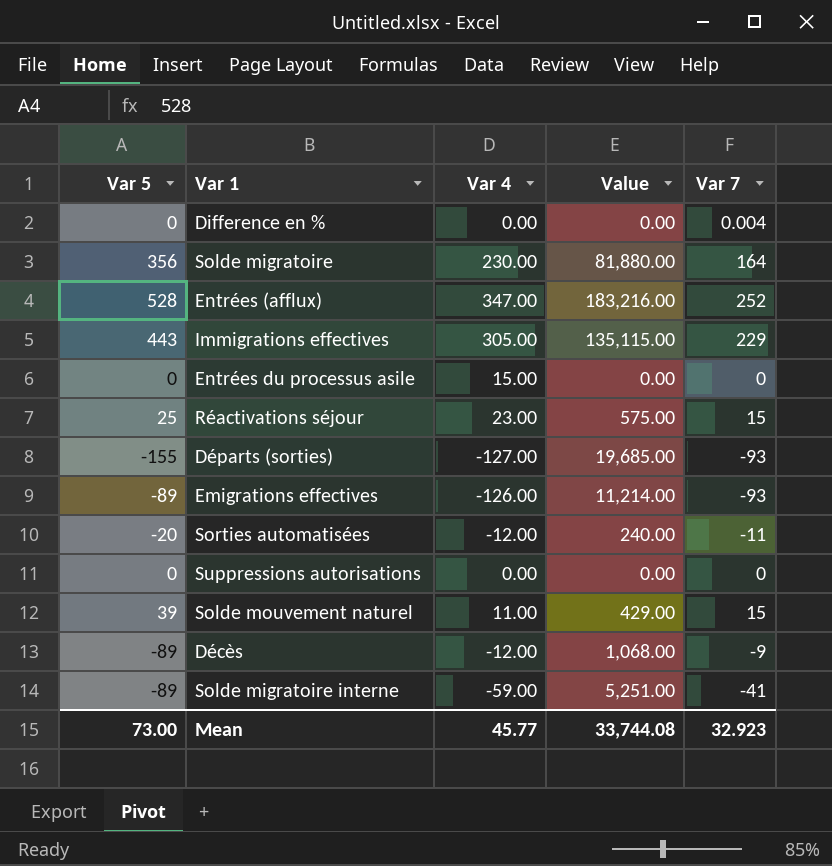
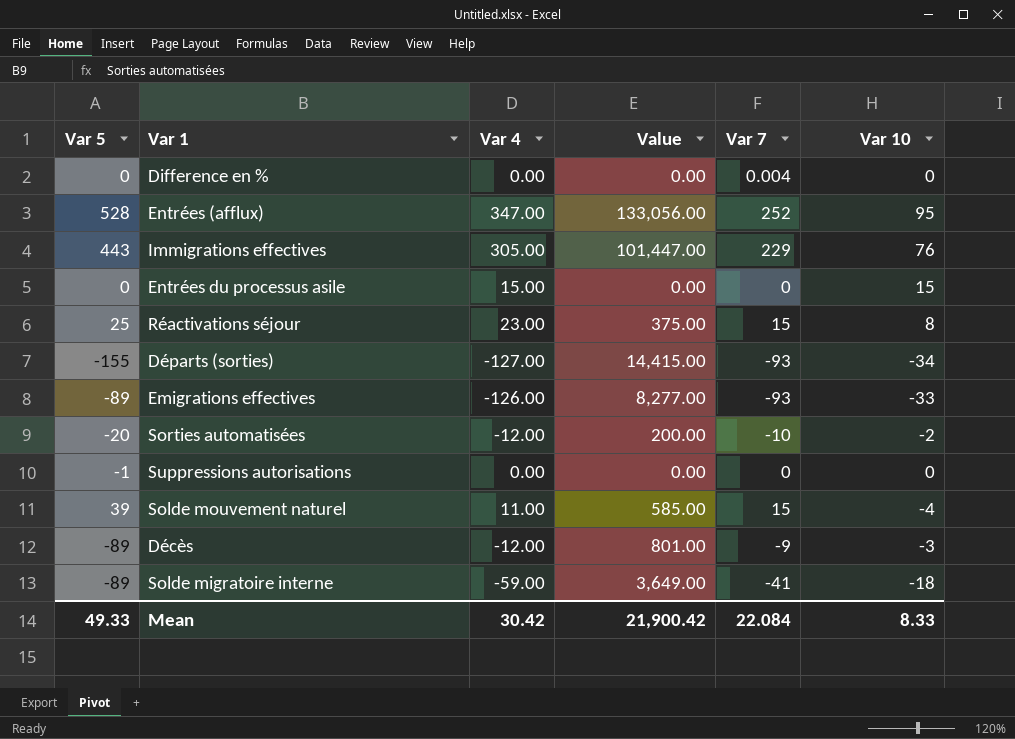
column Value | formula: [Var 5] * [Var 4] -> [Var 5] * [Var 7]
column Var 10 | formula: none -> [Var 4] - [Var 7]
row Solde migratoire: 356 | 230.00 | 81,880.00 | 164 -> none
Sorties automatisées | Var 7: -11 -> -10
Suppressions autorisations | Var 5: 0 -> -1
Mean | Var 5: 73.00 -> 49.33
Mean | Var 4: 45.77 -> 30.42
Mean | Value: 33,744.08 -> 21,900.42
Mean | Var 7: 32.923 -> 22.084

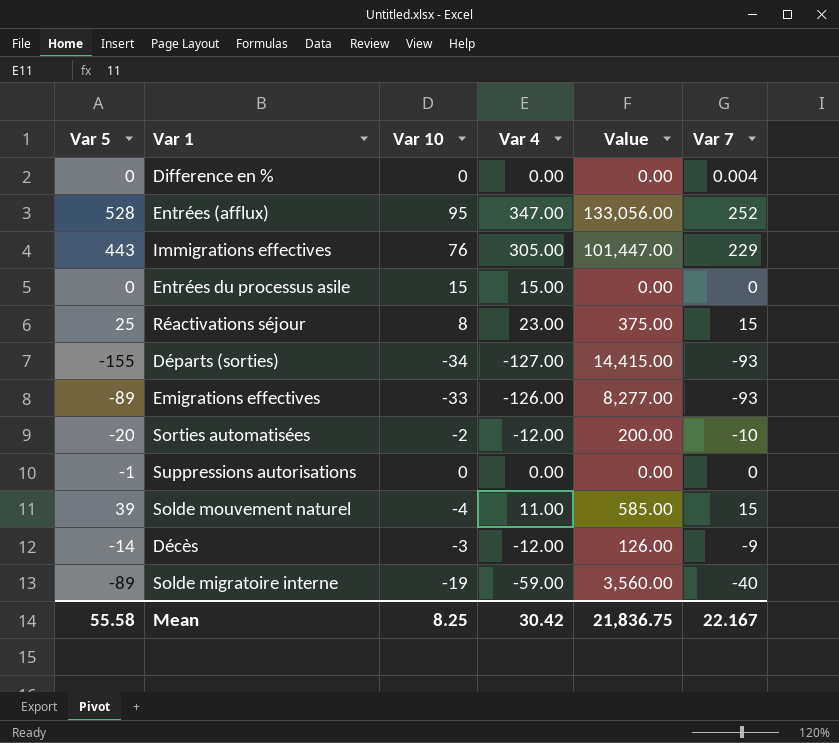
column Var 10 | position: 6 -> 3
Décès | Var 5: -89 -> -14
Décès | Value: 801.00 -> 126.00
Solde migratoire interne | Var 10: -18 -> -19
Solde migratoire interne | Value: 3,649.00 -> 3,560.00
Solde migratoire interne | Var 7: -41 -> -40
Mean | Var 5: 49.33 -> 55.58
Mean | Var 10: 8.33 -> 8.25
Mean | Value: 21,900.42 -> 21,836.75
Mean | Var 7: 22.084 -> 22.167

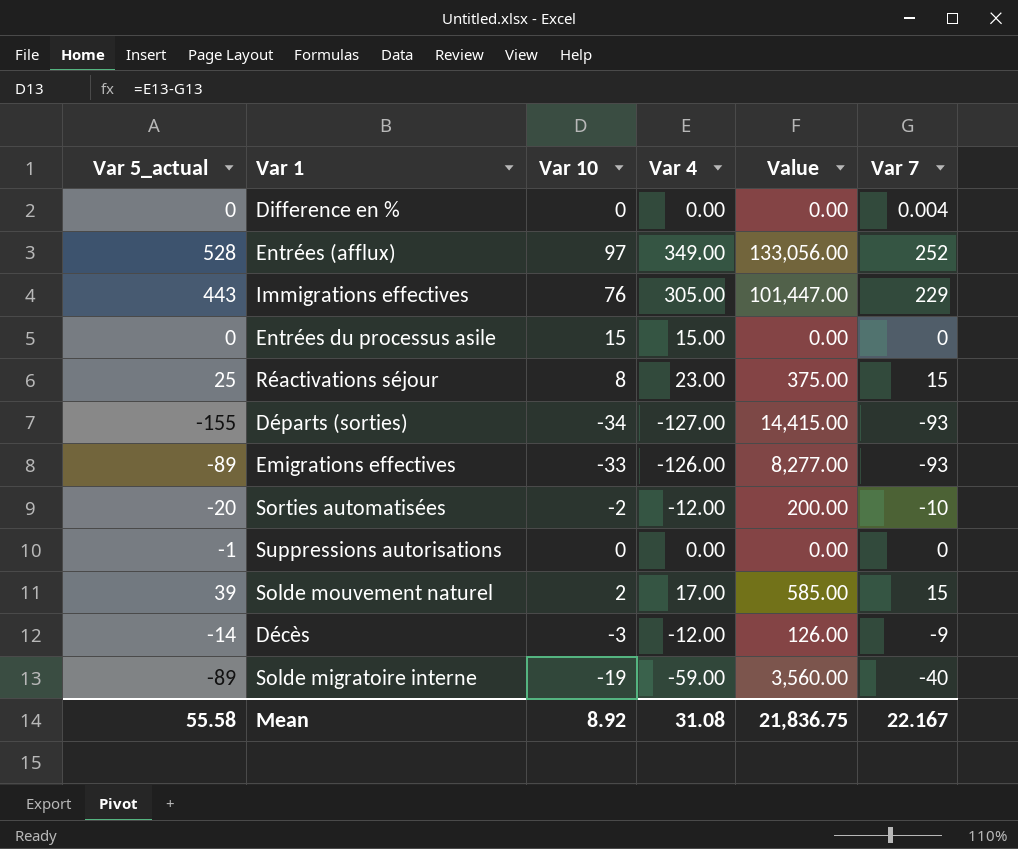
column name: Var 5 -> Var 5_actual
Entrées (afflux) | Var 10: 95 -> 97
Entrées (afflux) | Var 4: 347.00 -> 349.00
Solde mouvement naturel | Var 10: -4 -> 2
Solde mouvement naturel | Var 4: 11.00 -> 17.00
Mean | Var 10: 8.25 -> 8.92
Mean | Var 4: 30.42 -> 31.08

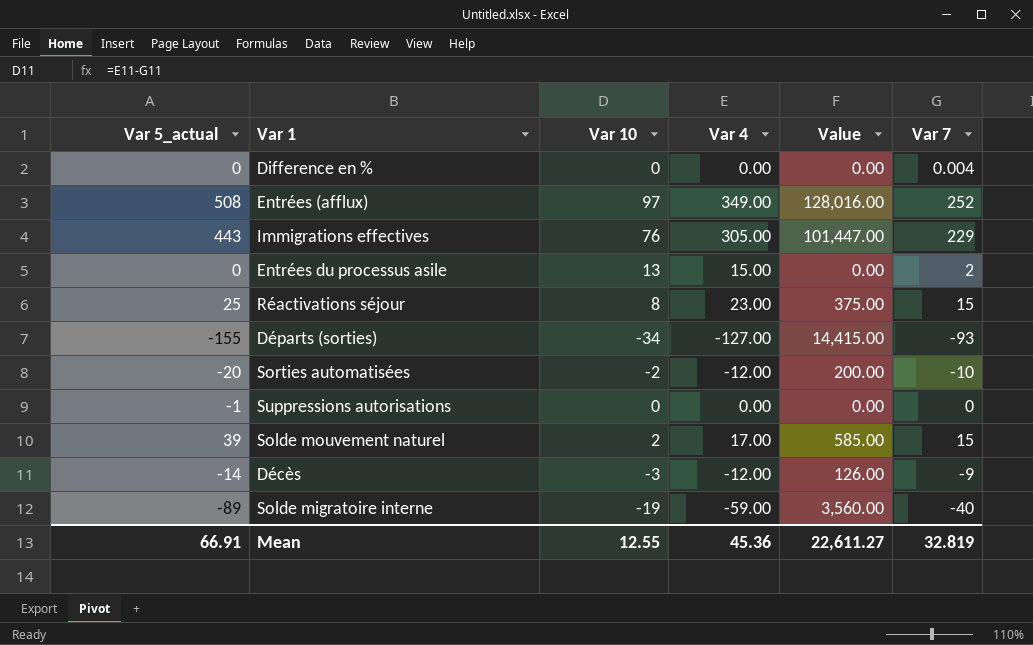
row Emigrations effectives: -89 | -33 | -126.00 | 8,277.00 | -93 -> none
Entrées (afflux) | Var 5_actual: 528 -> 508
Entrées (afflux) | Value: 133,056.00 -> 128,016.00
Entrées du processus asile | Var 10: 15 -> 13
Entrées du processus asile | Var 7: 0 -> 2
Mean | Var 5_actual: 55.58 -> 66.91
Mean | Var 10: 8.92 -> 12.55
Mean | Var 4: 31.08 -> 45.36
Mean | Value: 21,836.75 -> 22,611.27
Mean | Var 7: 22.167 -> 32.819

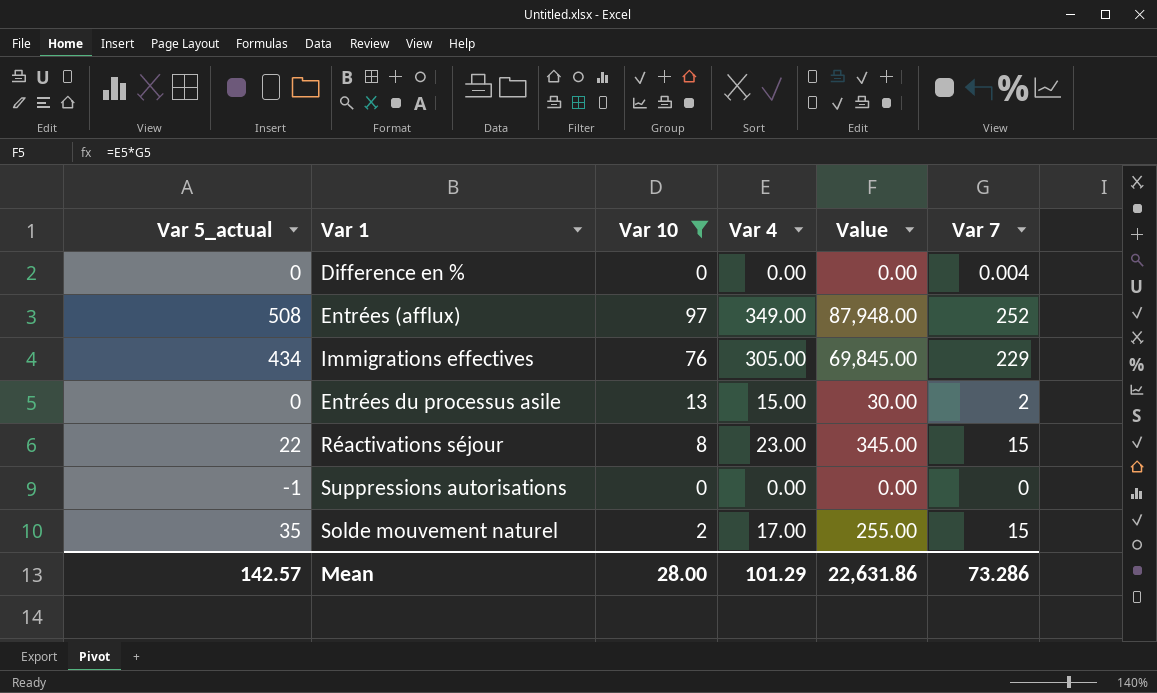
filter: none -> Var 10 >= 0
column Value | formula: [Var 5_actual] * [Var 7] -> [Var 4] * [Var 7]
Immigrations effectives | Var 5_actual: 443 -> 434
Réactivations séjour | Var 5_actual: 25 -> 22
Solde mouvement naturel | Var 5_actual: 39 -> 35
Mean | Var 5_actual: 66.91 -> 142.57
Mean | Var 10: 12.55 -> 28.00
Mean | Var 4: 45.36 -> 101.29
Mean | Value: 22,611.27 -> 22,631.86
Mean | Var 7: 32.819 -> 73.286

